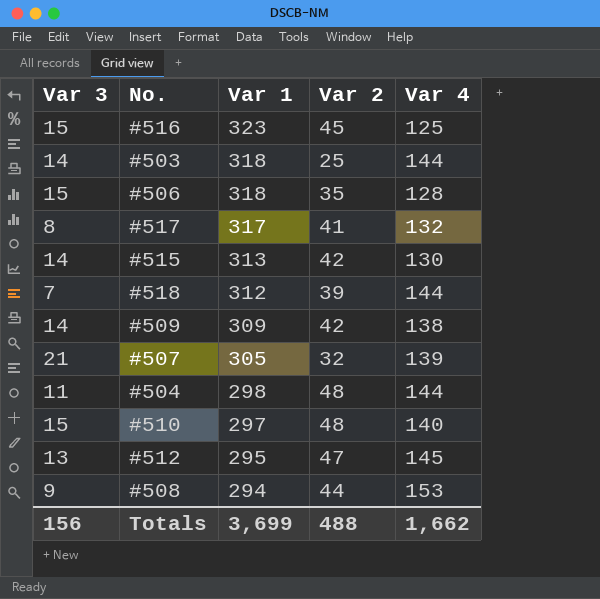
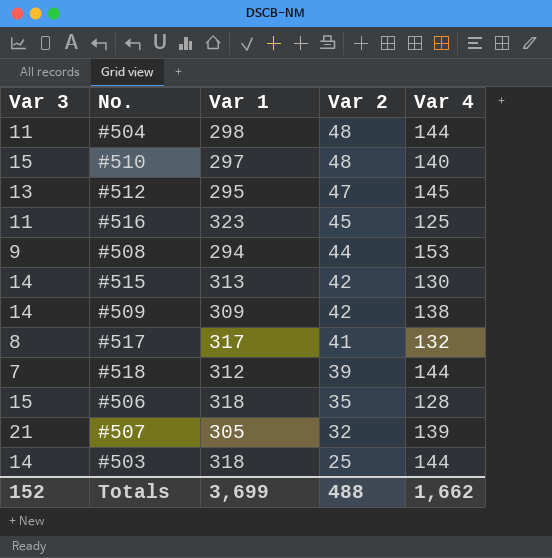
row order: Var 1 descending -> Var 2 descending
#516 | Var 3: 15 -> 11
Totals | Var 3: 156 -> 152

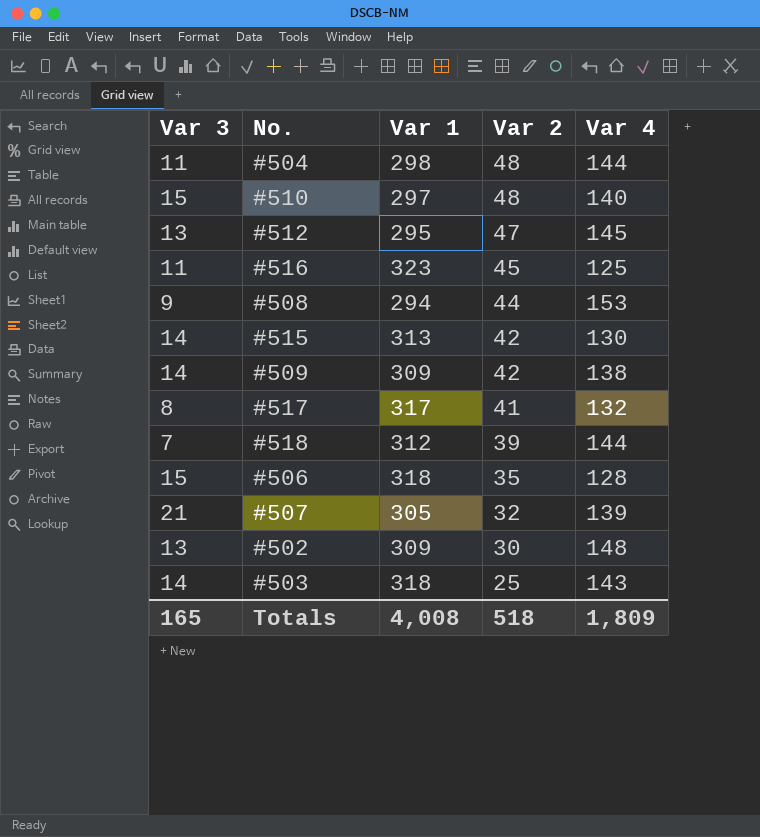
row #502: none -> 13 | 309 | 30 | 148
#503 | Var 4: 144 -> 143
Totals | Var 3: 152 -> 165
Totals | Var 1: 3,699 -> 4,008
Totals | Var 2: 488 -> 518
Totals | Var 4: 1,662 -> 1,809

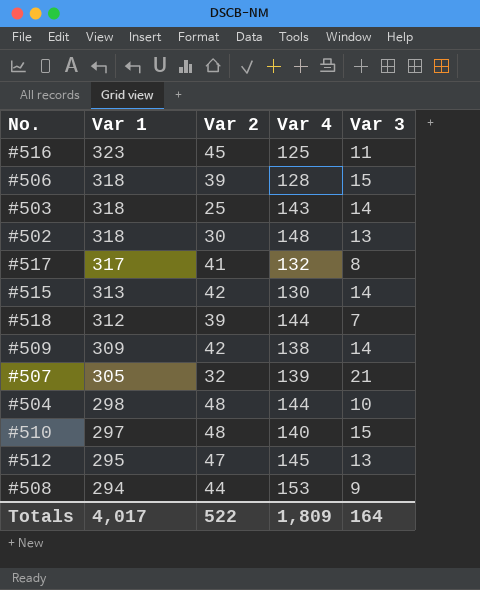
row order: Var 2 descending -> Var 1 descending
column Var 3 | position: 1 -> 5
#506 | Var 2: 35 -> 39
#502 | Var 1: 309 -> 318
#504 | Var 3: 11 -> 10
Totals | Var 1: 4,008 -> 4,017
Totals | Var 2: 518 -> 522
Totals | Var 3: 165 -> 164

